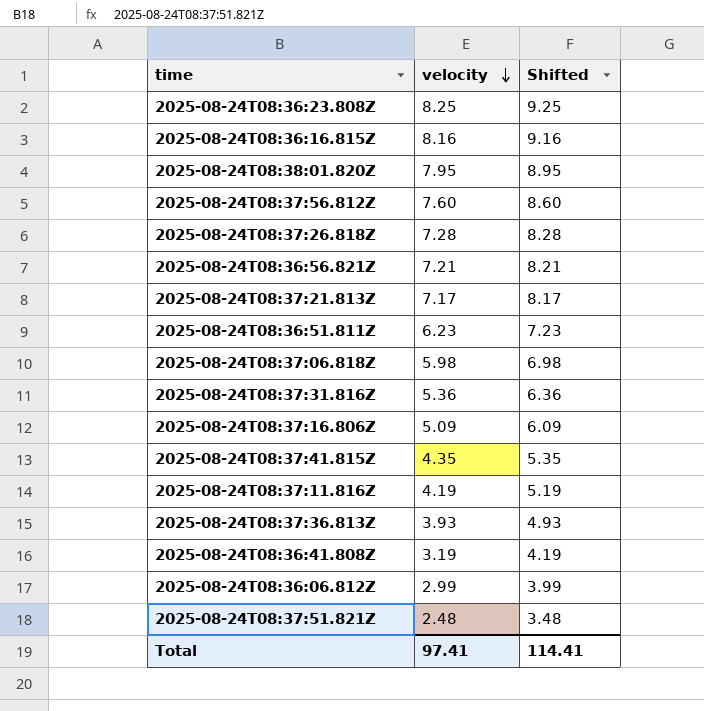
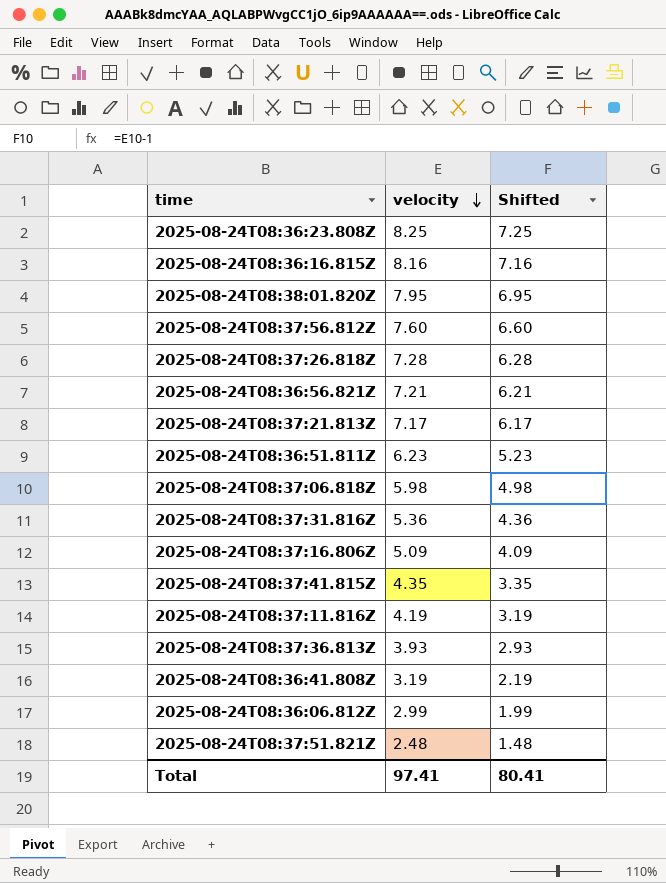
column Shifted | formula: [velocity] + 1 -> [velocity] - 1
Total | Shifted: 114.41 -> 80.41

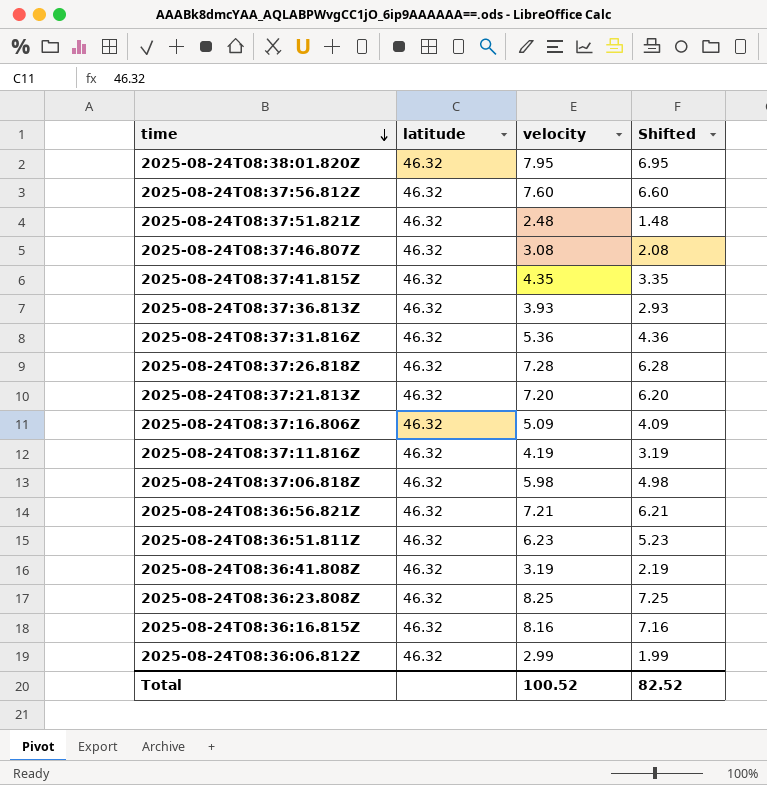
row order: velocity descending -> time descending
column latitude | position: none -> 2
row 2025-08-24T08:37:46.807Z: none -> 46.32 | 3.08 | 2.08
2025-08-24T08:37:21.813Z | velocity: 7.17 -> 7.20
2025-08-24T08:37:21.813Z | Shifted: 6.17 -> 6.20
Total | velocity: 97.41 -> 100.52
Total | Shifted: 80.41 -> 82.52

